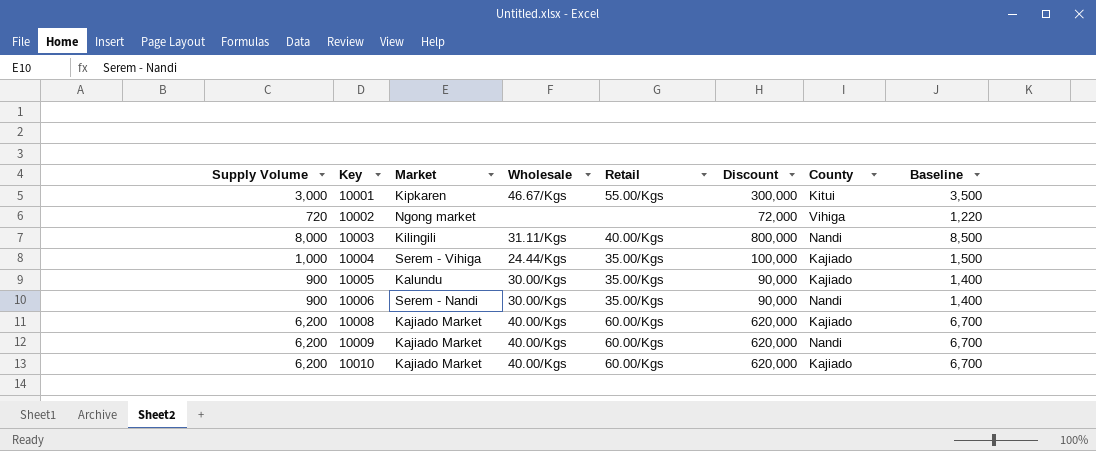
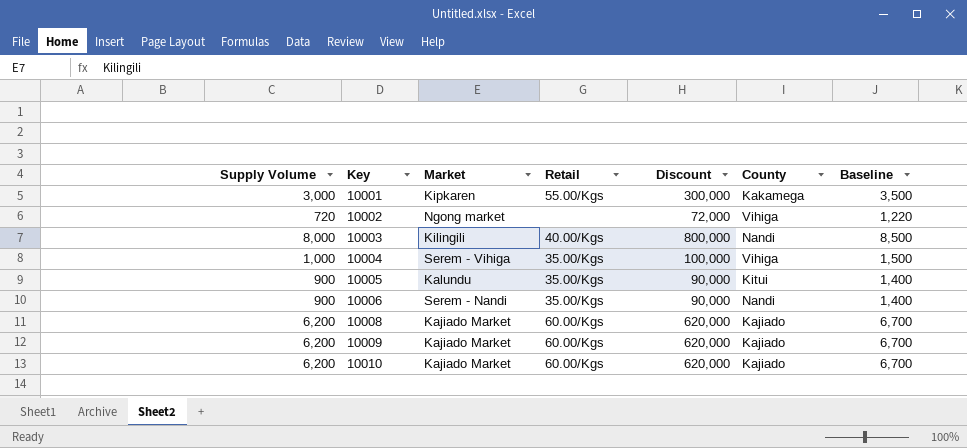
column Wholesale | position: 4 -> none
10001 | County: Kitui -> Kakamega
10004 | County: Kajiado -> Vihiga
10005 | County: Kajiado -> Kitui
10009 | County: Nandi -> Kajiado

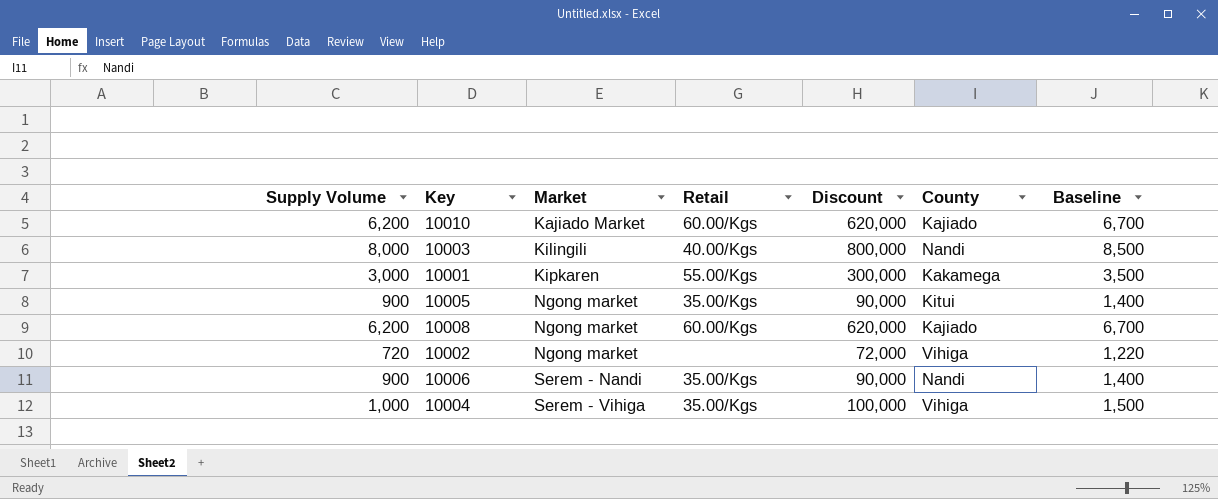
row order: Key ascending -> Market ascending
row 10009: 6,200 | Kajiado Market | 60.00/Kgs | 620,000 | Kajiado | 6,700 -> none
10005 | Market: Kalundu -> Ngong market
10008 | Market: Kajiado Market -> Ngong market

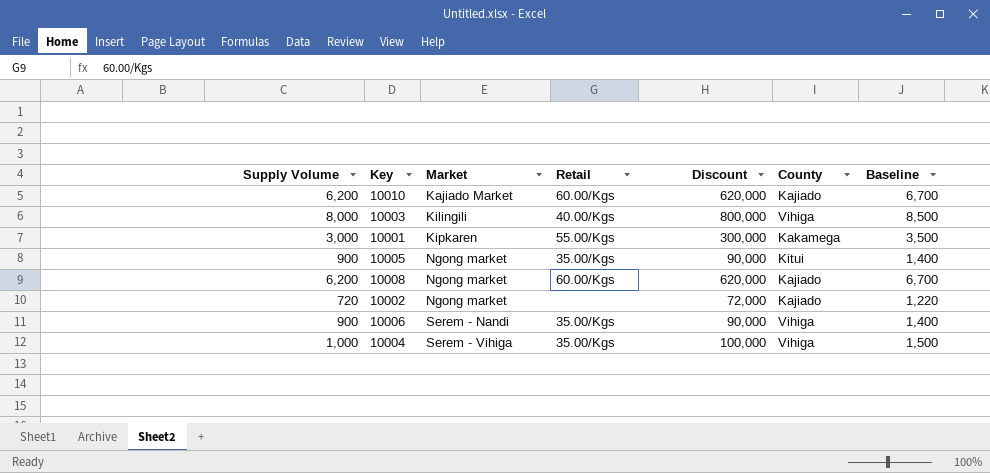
10003 | County: Nandi -> Vihiga
10002 | County: Vihiga -> Kajiado
10006 | County: Nandi -> Vihiga

